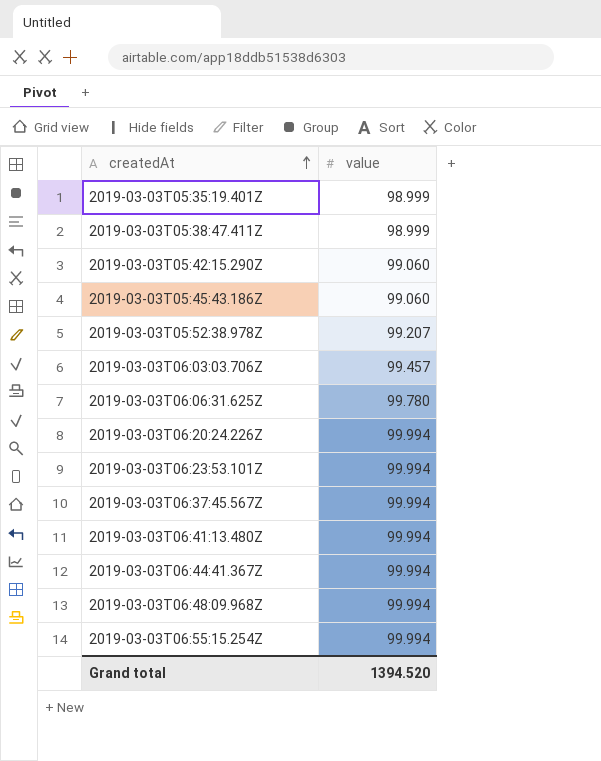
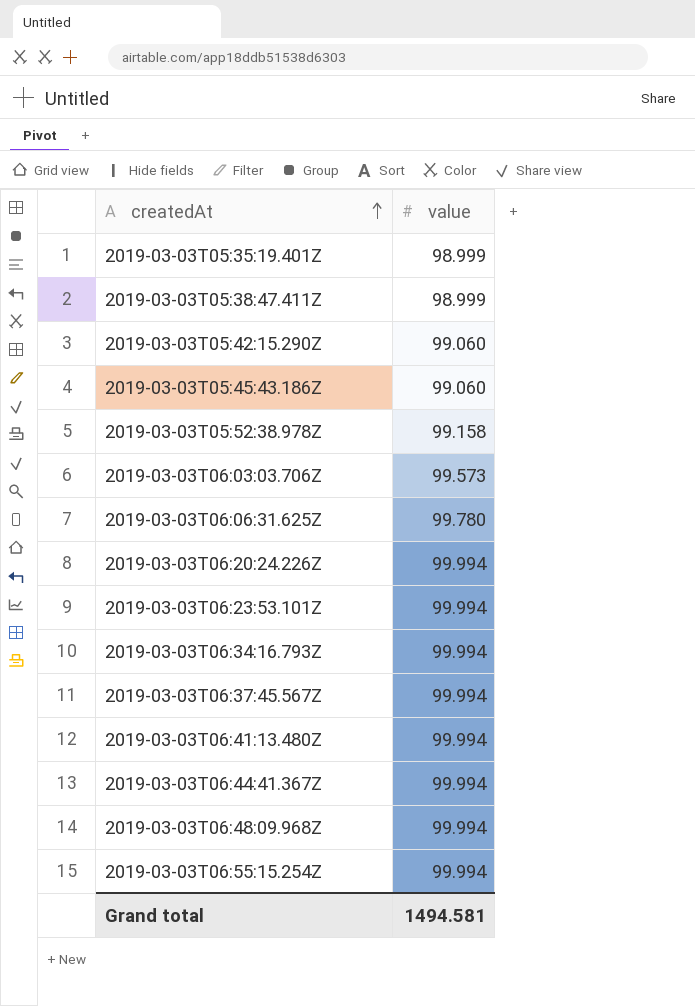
2019-03-03T05:52:38.978Z | value: 99.207 -> 99.158
2019-03-03T06:03:03.706Z | value: 99.457 -> 99.573
row 2019-03-03T06:34:16.793Z: none -> 99.994
Grand total | value: 1394.520 -> 1494.581

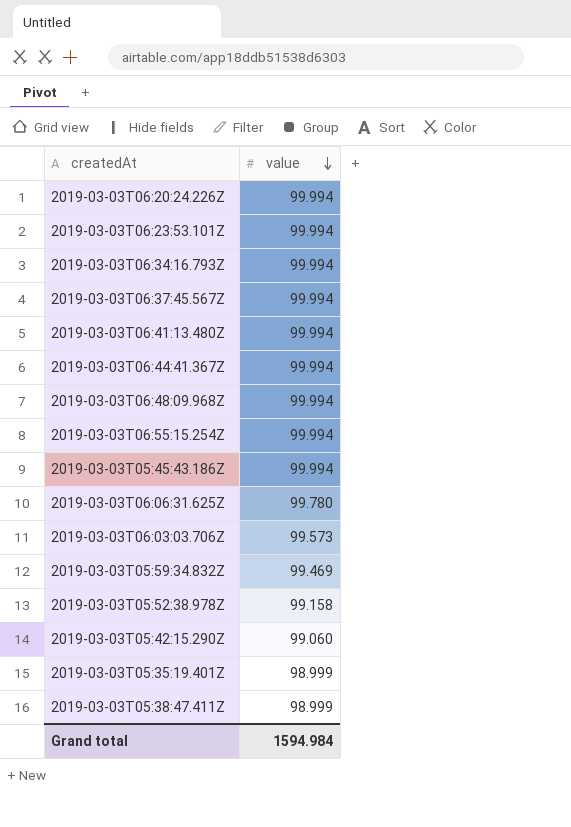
row order: createdAt ascending -> value descending
2019-03-03T05:45:43.186Z | value: 99.060 -> 99.994
row 2019-03-03T05:59:34.832Z: none -> 99.469
Grand total | value: 1494.581 -> 1594.984

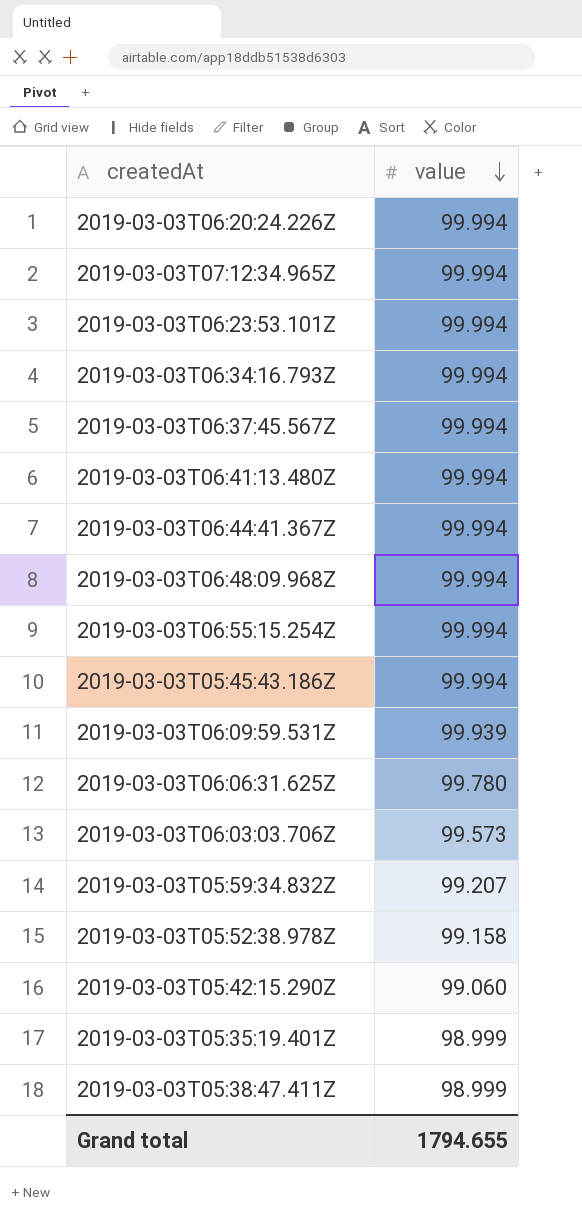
row 2019-03-03T07:12:34.965Z: none -> 99.994
row 2019-03-03T06:09:59.531Z: none -> 99.939
2019-03-03T05:59:34.832Z | value: 99.469 -> 99.207
Grand total | value: 1594.984 -> 1794.655

